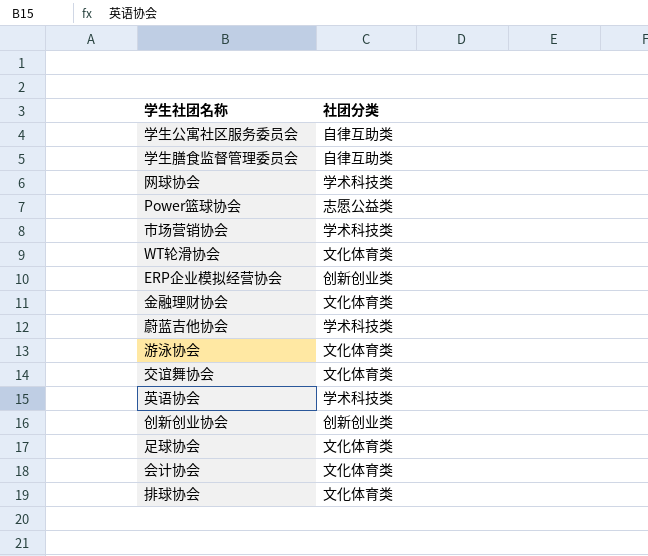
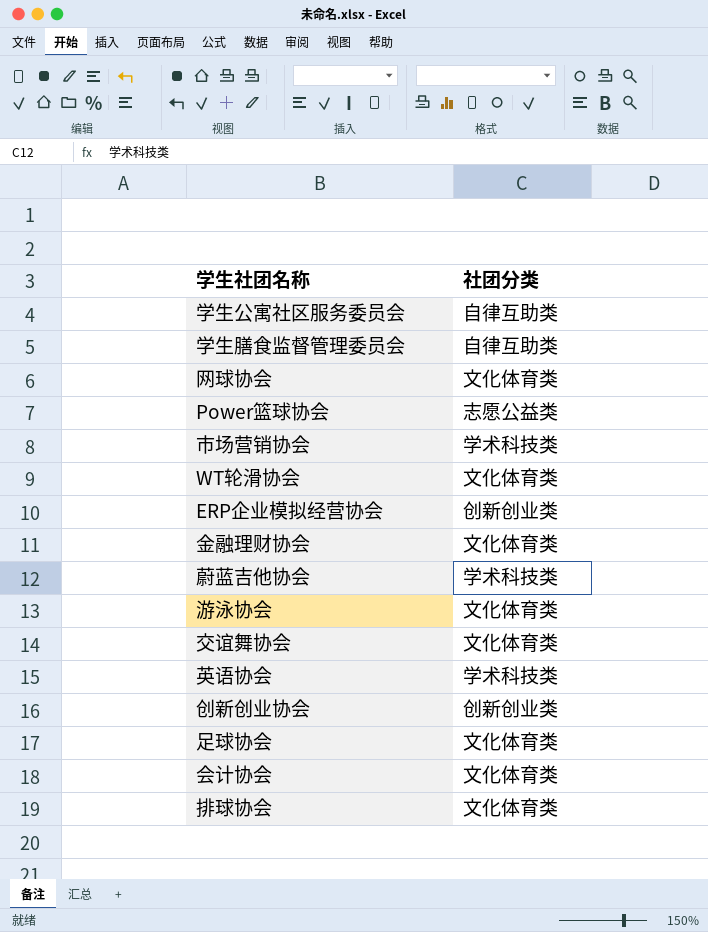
网球协会 | 社团分类: 学术科技类 -> 文化体育类

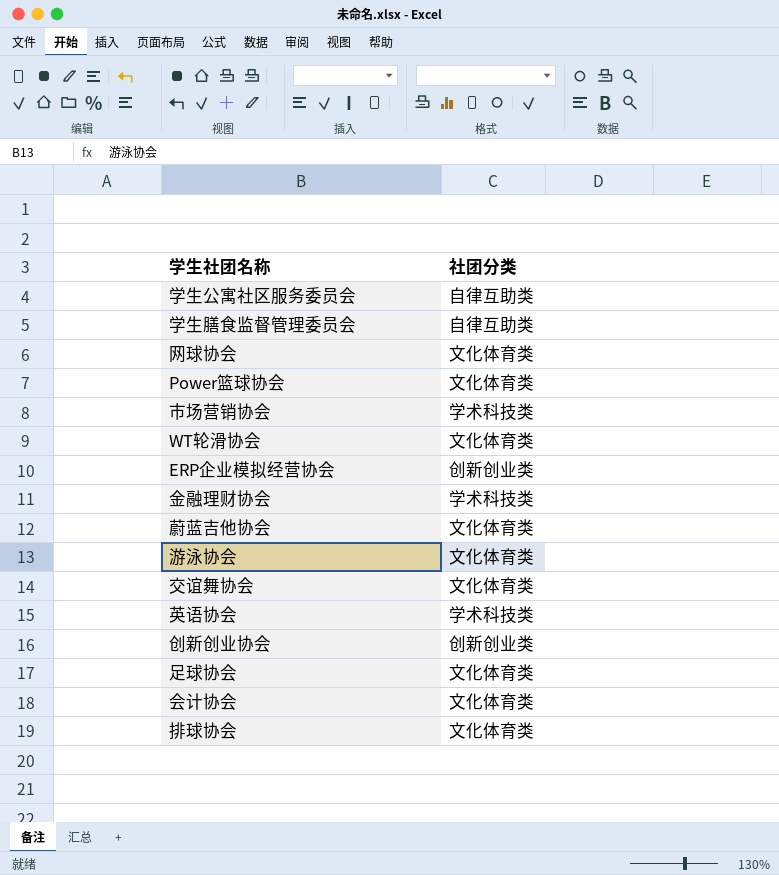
Power篮球协会 | 社团分类: 志愿公益类 -> 文化体育类
金融理财协会 | 社团分类: 文化体育类 -> 学术科技类
蔚蓝吉他协会 | 社团分类: 学术科技类 -> 文化体育类

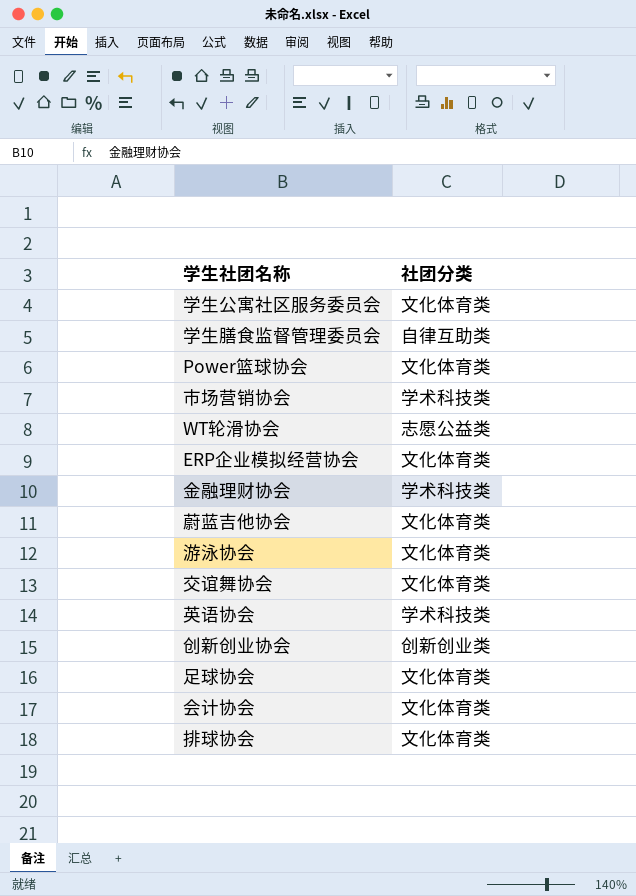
row 网球协会: 文化体育类 -> none
学生公寓社区服务委员会 | 社团分类: 自律互助类 -> 文化体育类
WT轮滑协会 | 社团分类: 文化体育类 -> 志愿公益类
ERP企业模拟经营协会 | 社团分类: 创新创业类 -> 文化体育类

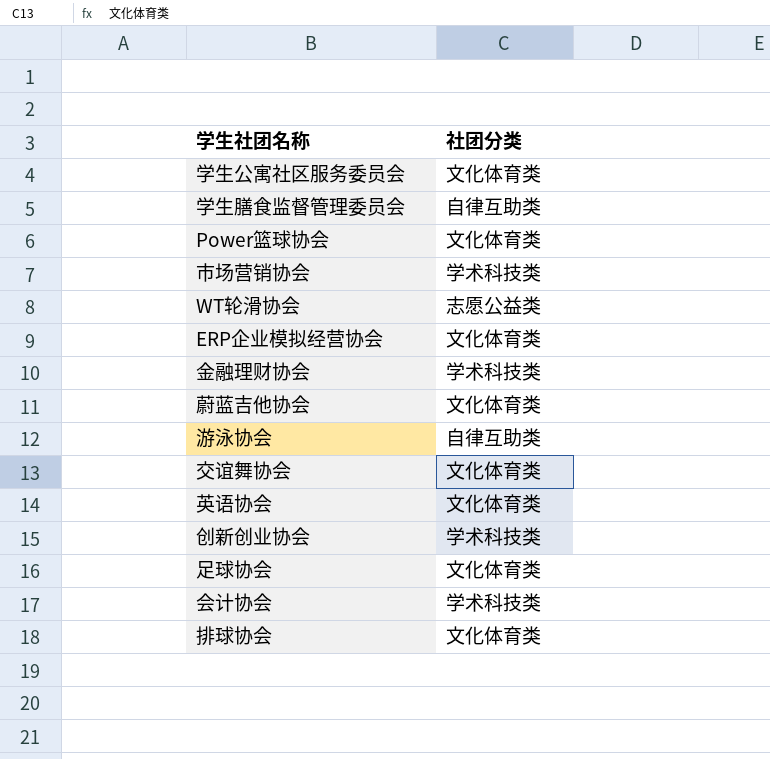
游泳协会 | 社团分类: 文化体育类 -> 自律互助类
英语协会 | 社团分类: 学术科技类 -> 文化体育类
创新创业协会 | 社团分类: 创新创业类 -> 学术科技类
会计协会 | 社团分类: 文化体育类 -> 学术科技类

